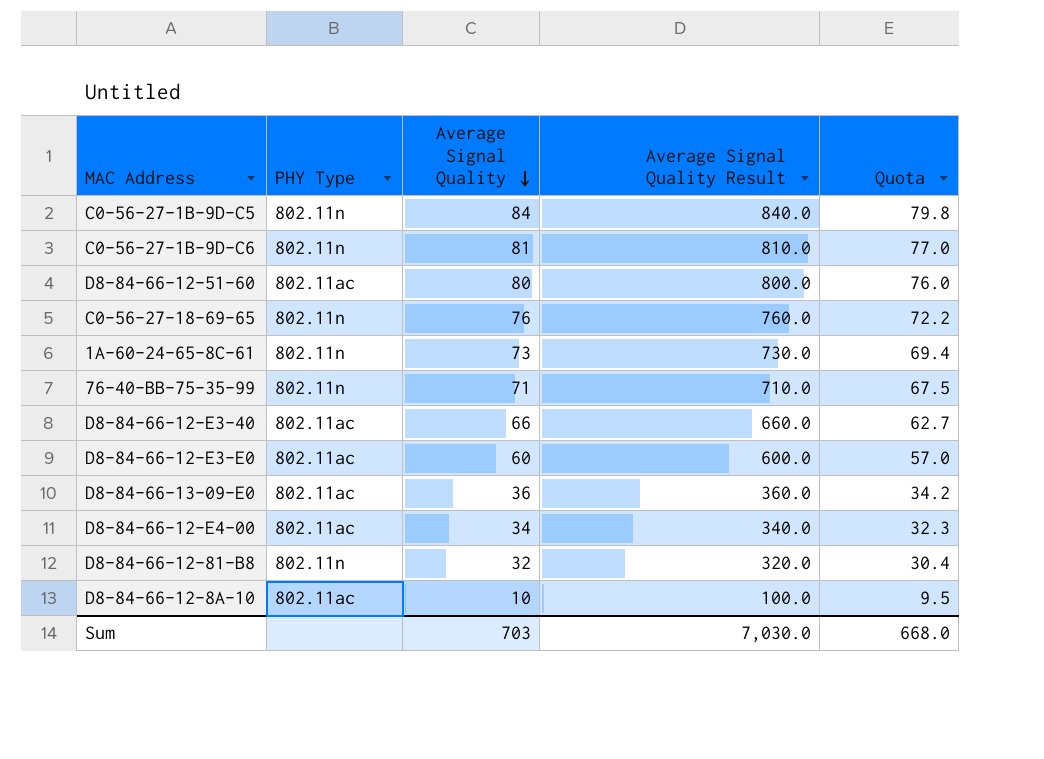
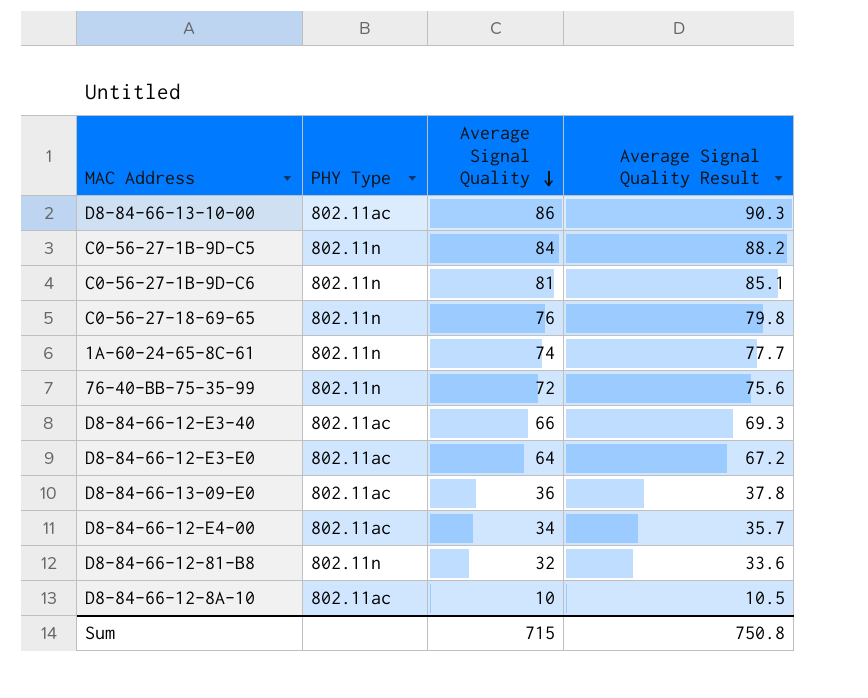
column Quota | formula: [Average Signal Quality] * 0.95 -> none
column Average Signal Quality Result | formula: [Average Signal Quality] * 10 -> [Average Signal Quality] * 1.05
row D8-84-66-12-51-60: 802.11ac | 80 | 800.0 | 76.0 -> none
row D8-84-66-13-10-00: none -> 802.11ac | 86 | 90.3
1A-60-24-65-8C-61 | Average Signal Quality: 73 -> 74
76-40-BB-75-35-99 | Average Signal Quality: 71 -> 72
D8-84-66-12-E3-E0 | Average Signal Quality: 60 -> 64
Sum | Average Signal Quality: 703 -> 715
Sum | Average Signal Quality Result: 7,030.0 -> 750.8

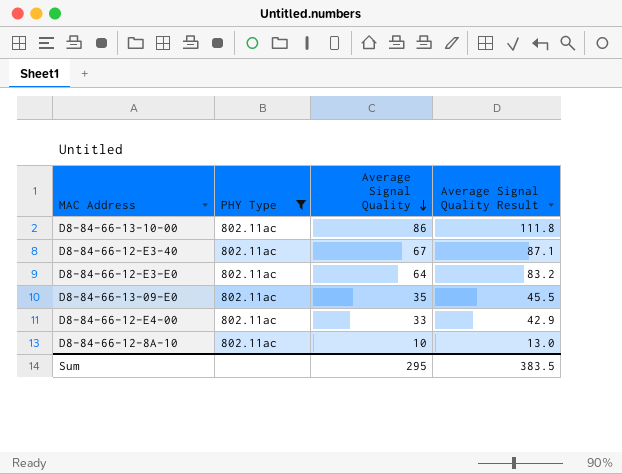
filter: none -> PHY Type = 802.11ac
column Average Signal Quality Result | formula: [Average Signal Quality] * 1.05 -> [Average Signal Quality] * 1.3
D8-84-66-12-E3-40 | Average Signal Quality: 66 -> 67
D8-84-66-13-09-E0 | Average Signal Quality: 36 -> 35
D8-84-66-12-E4-00 | Average Signal Quality: 34 -> 33
Sum | Average Signal Quality: 715 -> 295
Sum | Average Signal Quality Result: 750.8 -> 383.5

